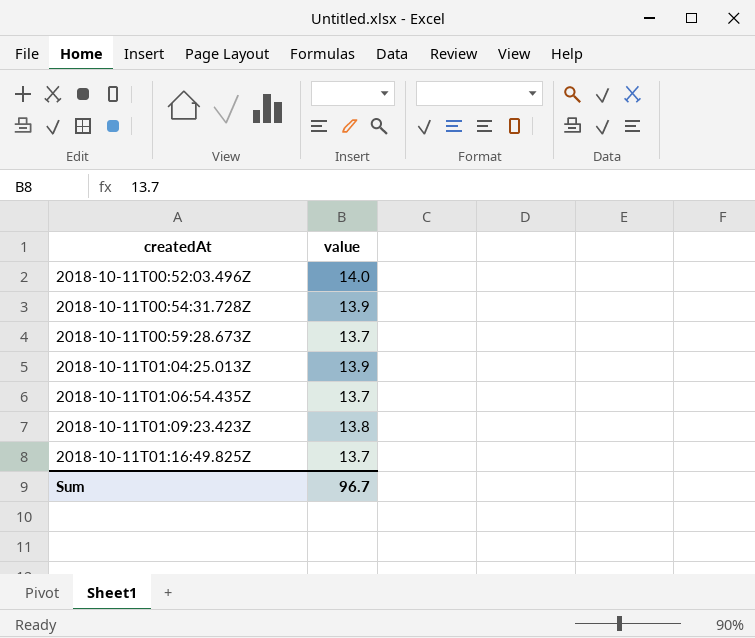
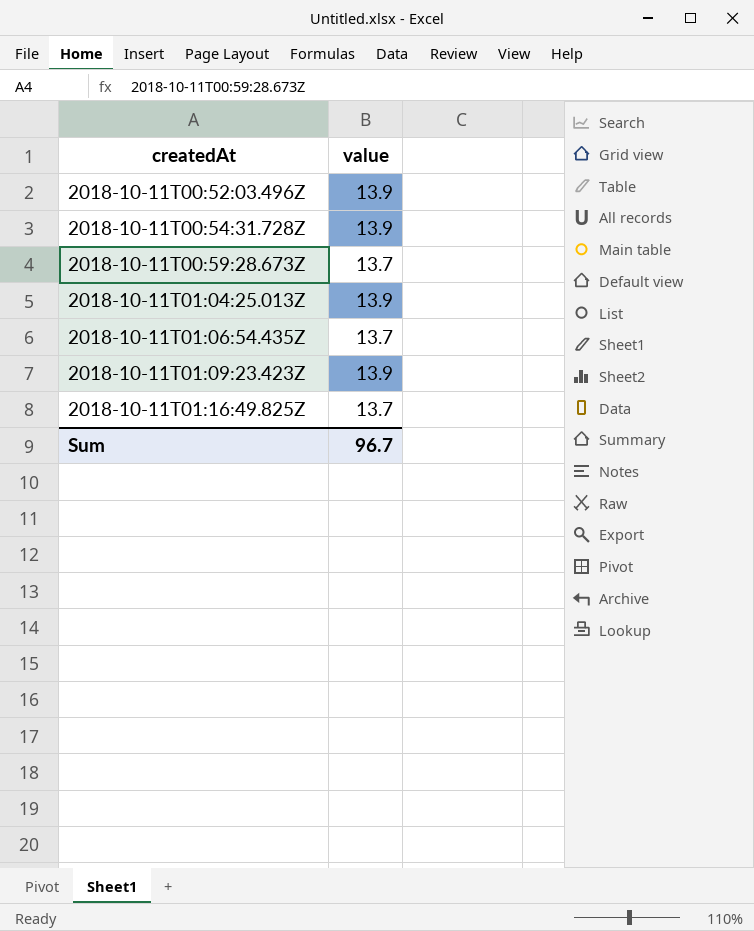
2018-10-11T00:52:03.496Z | value: 14.0 -> 13.9
2018-10-11T01:09:23.423Z | value: 13.8 -> 13.9

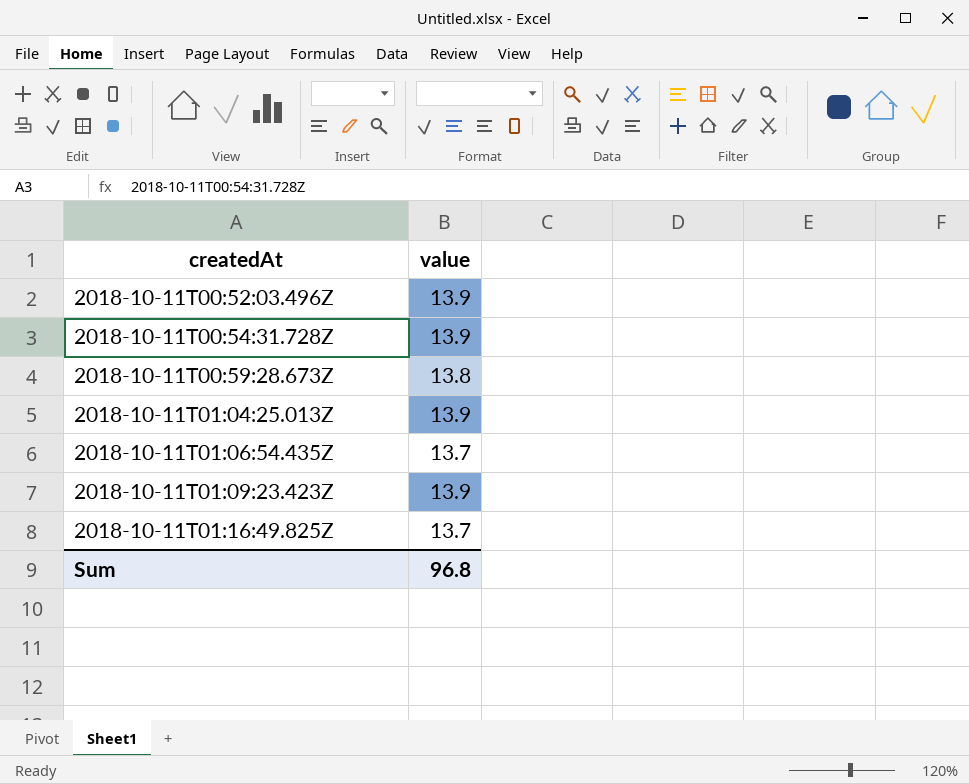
2018-10-11T00:59:28.673Z | value: 13.7 -> 13.8
Sum | value: 96.7 -> 96.8

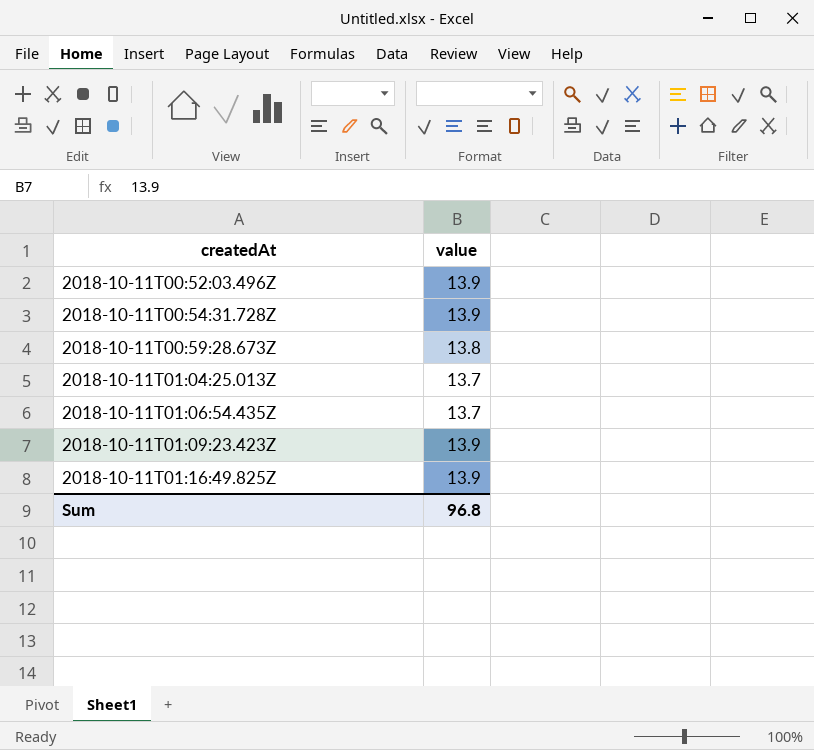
2018-10-11T01:04:25.013Z | value: 13.9 -> 13.7
2018-10-11T01:16:49.825Z | value: 13.7 -> 13.9

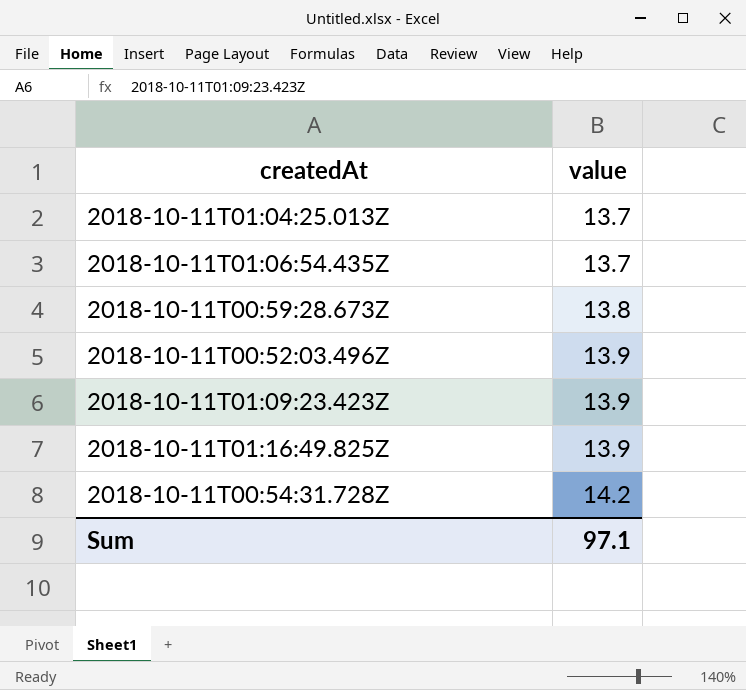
row order: createdAt ascending -> value ascending
2018-10-11T00:54:31.728Z | value: 13.9 -> 14.2
Sum | value: 96.8 -> 97.1

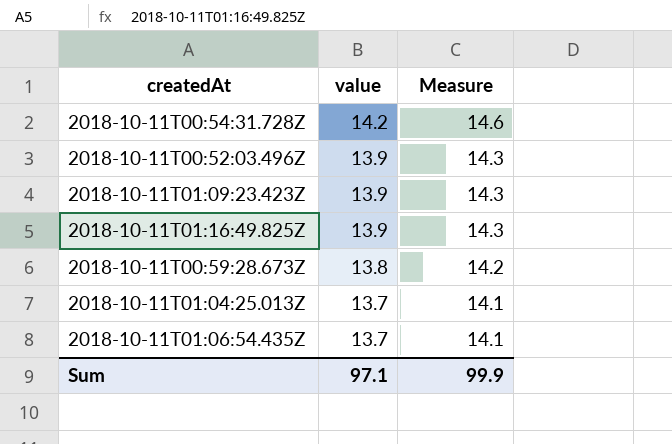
row order: value ascending -> value descending
column Measure | formula: none -> [value] * 1.03

